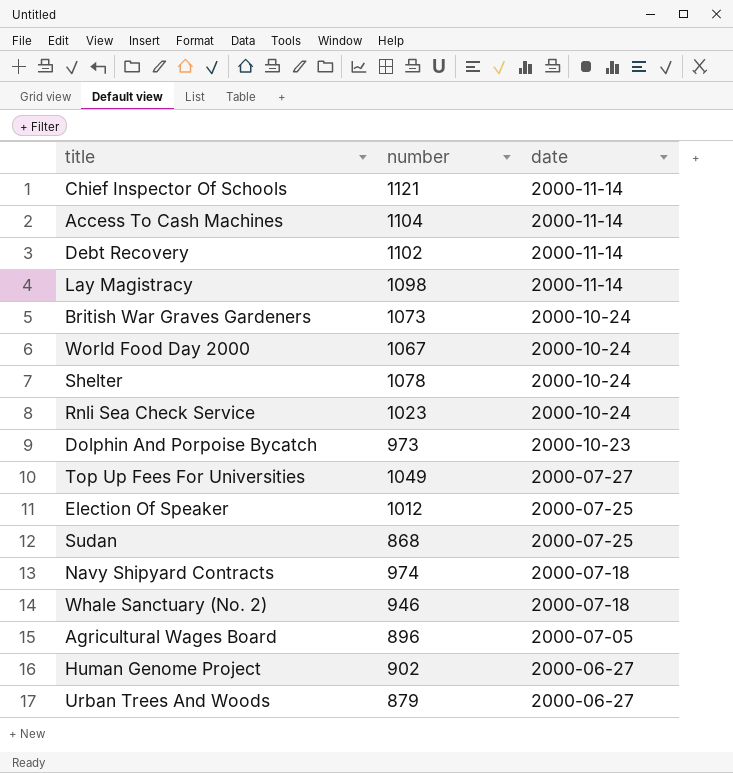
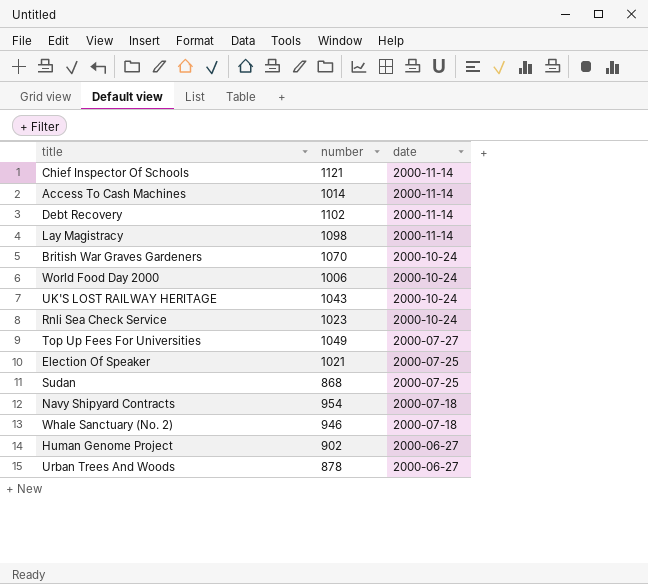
row Shelter: 1078 | 2000-10-24 -> none
row Dolphin And Porpoise Bycatch: 973 | 2000-10-23 -> none
row Agricultural Wages Board: 896 | 2000-07-05 -> none
Access To Cash Machines | number: 1104 -> 1014
British War Graves Gardeners | number: 1073 -> 1070
World Food Day 2000 | number: 1067 -> 1006
row UK'S LOST RAILWAY HERITAGE: none -> 1043 | 2000-10-24
Election Of Speaker | number: 1012 -> 1021
Navy Shipyard Contracts | number: 974 -> 954
Urban Trees And Woods | number: 879 -> 878

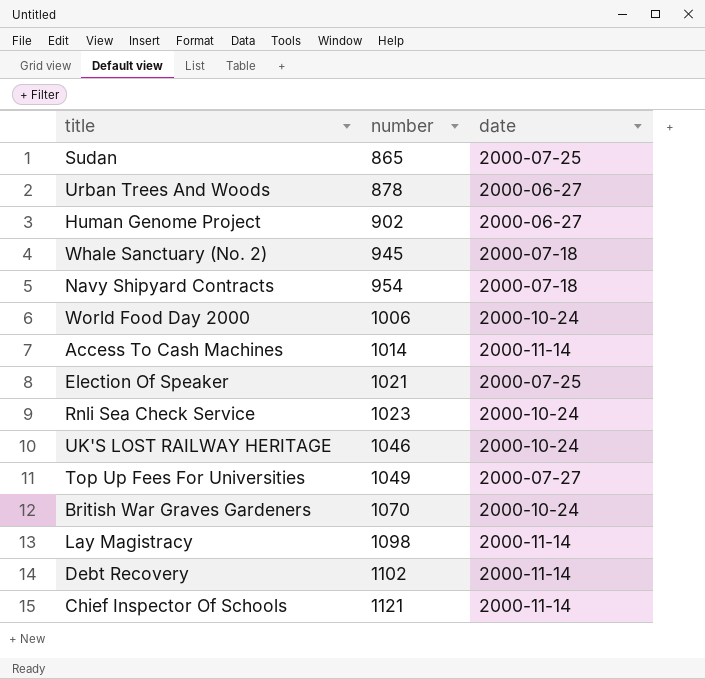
row order: date descending -> number ascending
Sudan | number: 868 -> 865
Whale Sanctuary (No. 2) | number: 946 -> 945
UK'S LOST RAILWAY HERITAGE | number: 1043 -> 1046

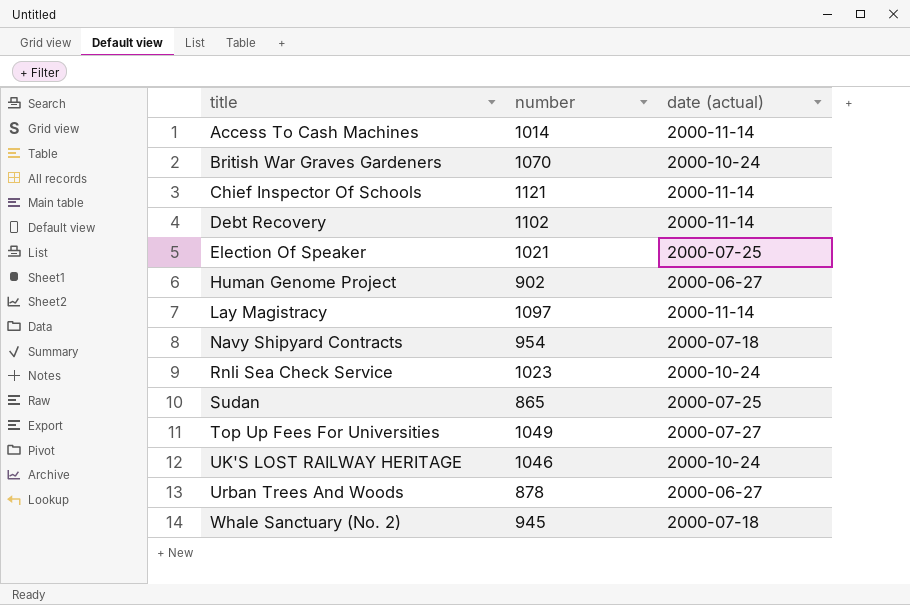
row order: number ascending -> title ascending
column name: date -> date (actual)
row World Food Day 2000: 1006 | 2000-10-24 -> none
Lay Magistracy | number: 1098 -> 1097

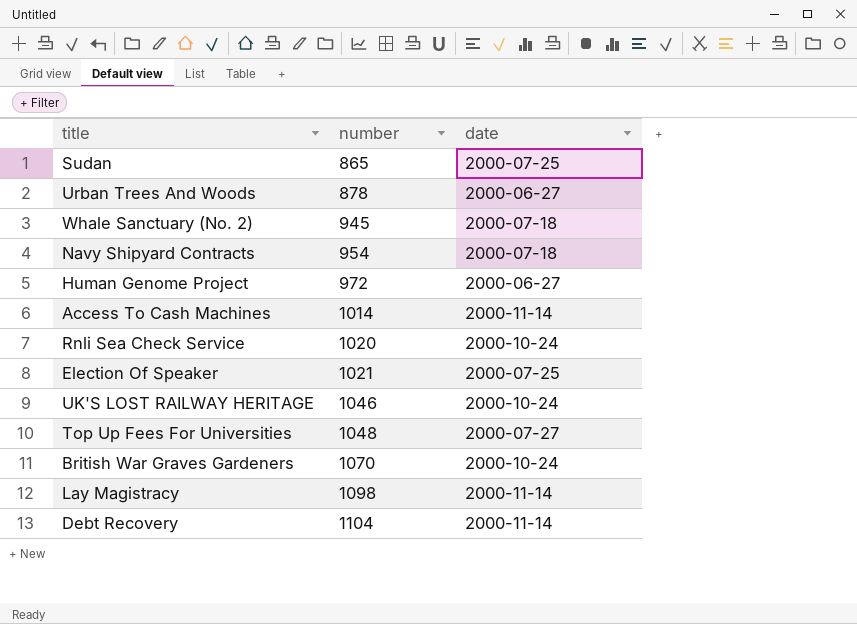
row order: title ascending -> number ascending
column name: date (actual) -> date
row Chief Inspector Of Schools: 1121 | 2000-11-14 -> none
Human Genome Project | number: 902 -> 972
Rnli Sea Check Service | number: 1023 -> 1020
Top Up Fees For Universities | number: 1049 -> 1048
Lay Magistracy | number: 1097 -> 1098
Debt Recovery | number: 1102 -> 1104

